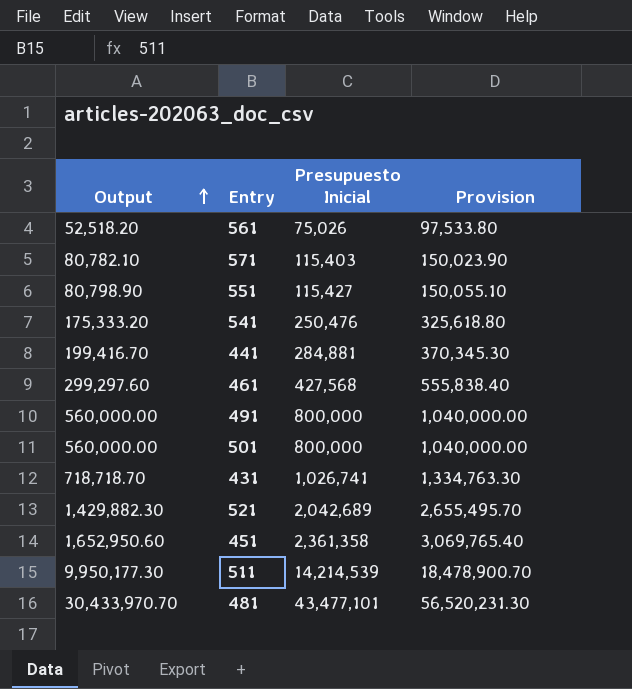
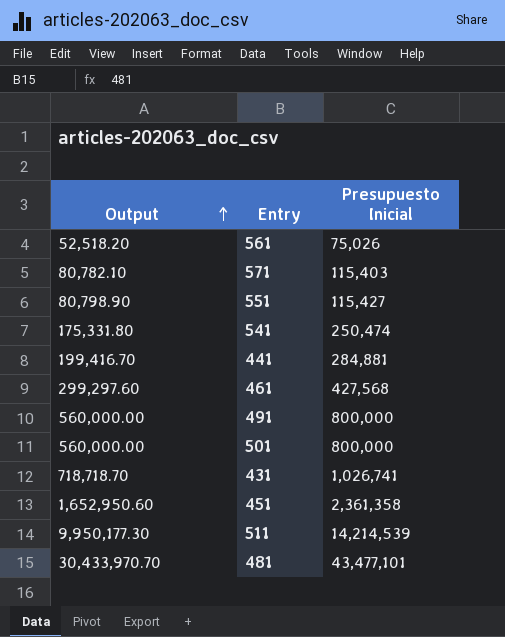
column Provision | formula: [Presupuesto Inicial] * 1.3 -> none
row 521: 1,429,882.30 | 2,042,689 | 2,655,495.70 -> none
541 | Output: 175,333.20 -> 175,331.80
541 | Presupuesto Inicial: 250,476 -> 250,474

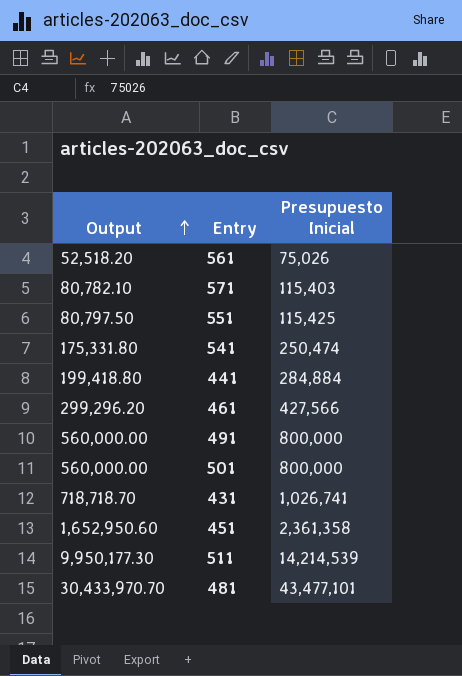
551 | Output: 80,798.90 -> 80,797.50
551 | Presupuesto Inicial: 115,427 -> 115,425
441 | Output: 199,416.70 -> 199,418.80
441 | Presupuesto Inicial: 284,881 -> 284,884
461 | Output: 299,297.60 -> 299,296.20
461 | Presupuesto Inicial: 427,568 -> 427,566

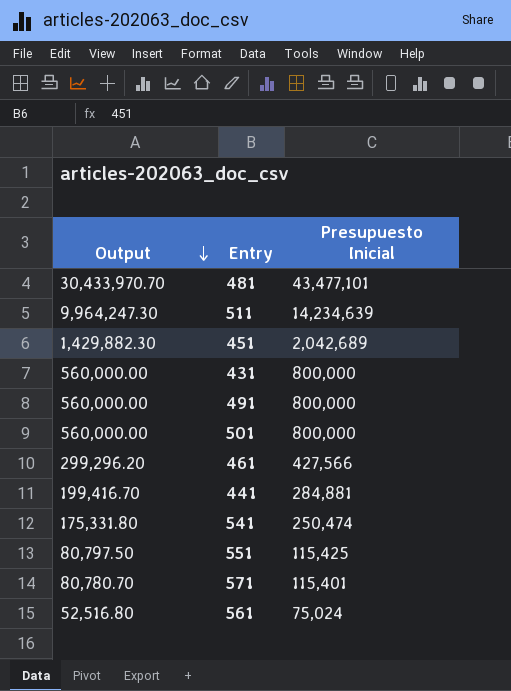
row order: Output ascending -> Output descending
511 | Output: 9,950,177.30 -> 9,964,247.30
511 | Presupuesto Inicial: 14,214,539 -> 14,234,639
451 | Output: 1,652,950.60 -> 1,429,882.30
451 | Presupuesto Inicial: 2,361,358 -> 2,042,689
431 | Output: 718,718.70 -> 560,000.00
431 | Presupuesto Inicial: 1,026,741 -> 800,000
441 | Output: 199,418.80 -> 199,416.70
441 | Presupuesto Inicial: 284,884 -> 284,881
571 | Output: 80,782.10 -> 80,780.70
571 | Presupuesto Inicial: 115,403 -> 115,401
561 | Output: 52,518.20 -> 52,516.80
561 | Presupuesto Inicial: 75,026 -> 75,024

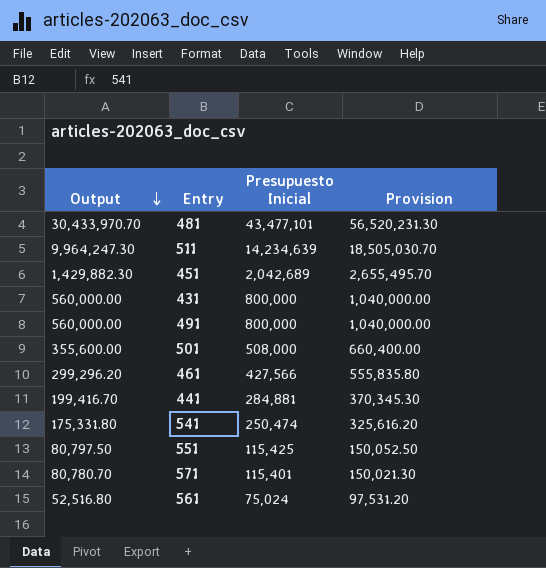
column Provision | formula: none -> [Presupuesto Inicial] * 1.3
501 | Output: 560,000.00 -> 355,600.00
501 | Presupuesto Inicial: 800,000 -> 508,000

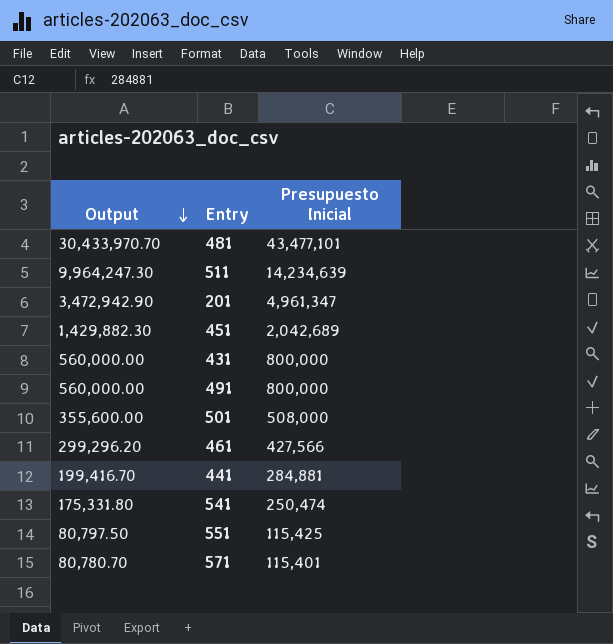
column Provision | formula: [Presupuesto Inicial] * 1.3 -> none
row 561: 52,516.80 | 75,024 | 97,531.20 -> none
row 201: none -> 3,472,942.90 | 4,961,347

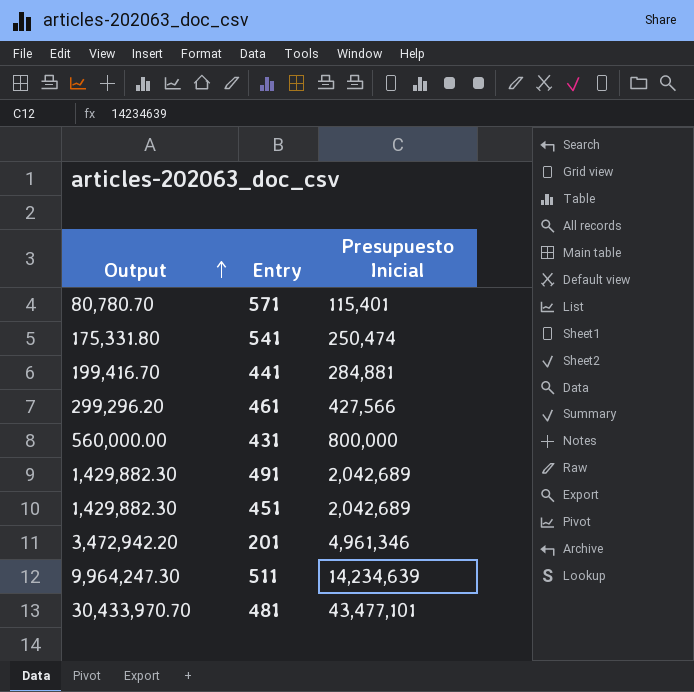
row order: Output descending -> Output ascending
row 501: 355,600.00 | 508,000 -> none
row 551: 80,797.50 | 115,425 -> none
491 | Output: 560,000.00 -> 1,429,882.30
491 | Presupuesto Inicial: 800,000 -> 2,042,689
201 | Output: 3,472,942.90 -> 3,472,942.20
201 | Presupuesto Inicial: 4,961,347 -> 4,961,346

